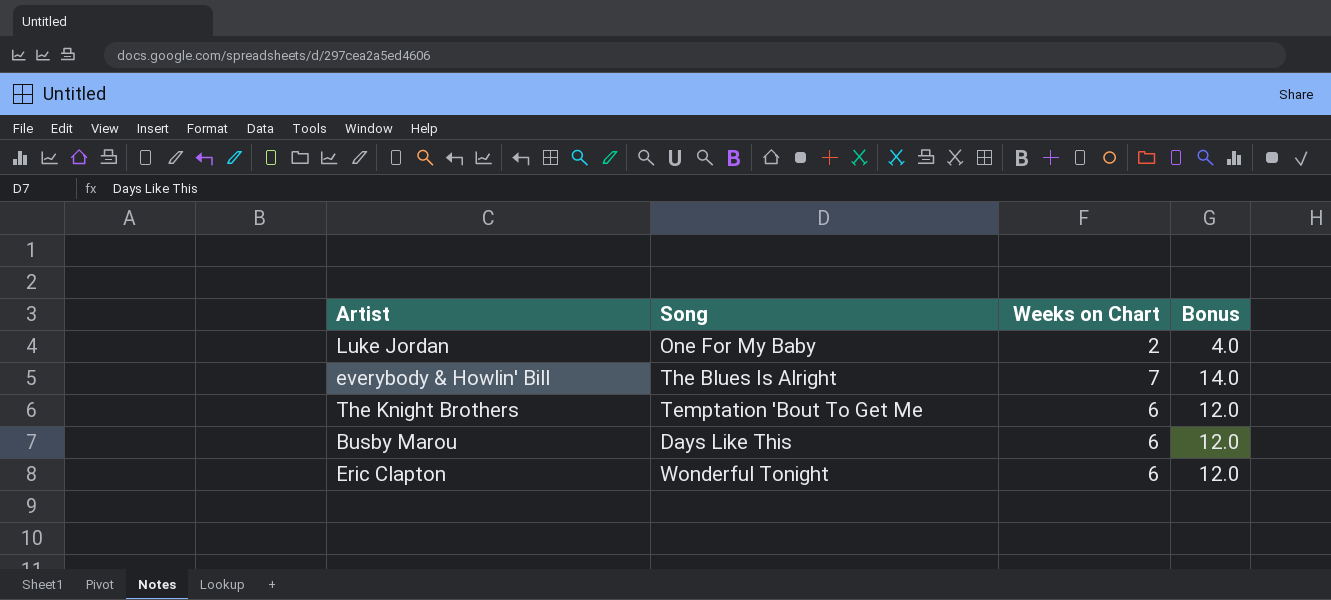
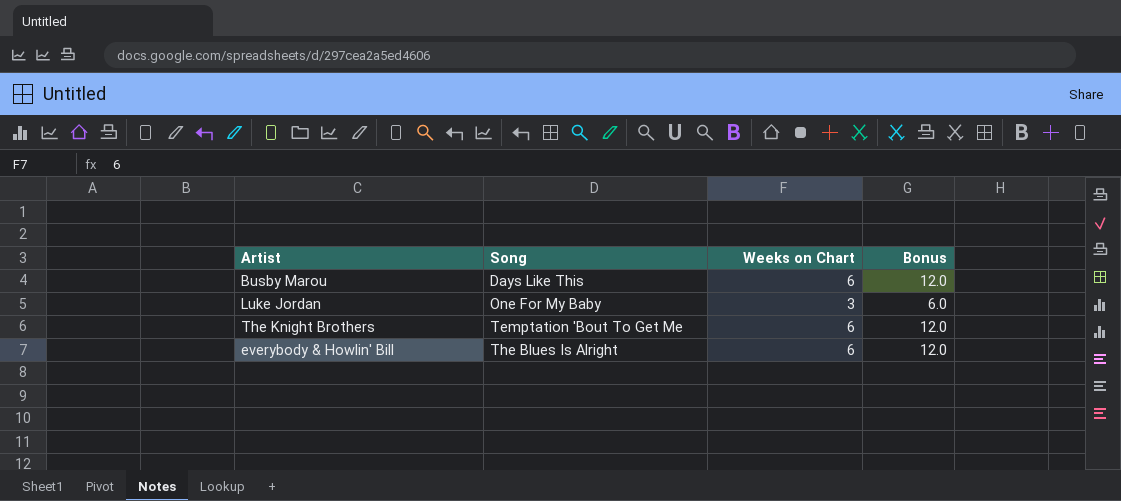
row order: none -> Song ascending
row Eric Clapton: Wonderful Tonight | 6 | 12.0 -> none
Luke Jordan | Weeks on Chart: 2 -> 3
Luke Jordan | Bonus: 4.0 -> 6.0
everybody & Howlin' Bill | Weeks on Chart: 7 -> 6
everybody & Howlin' Bill | Bonus: 14.0 -> 12.0

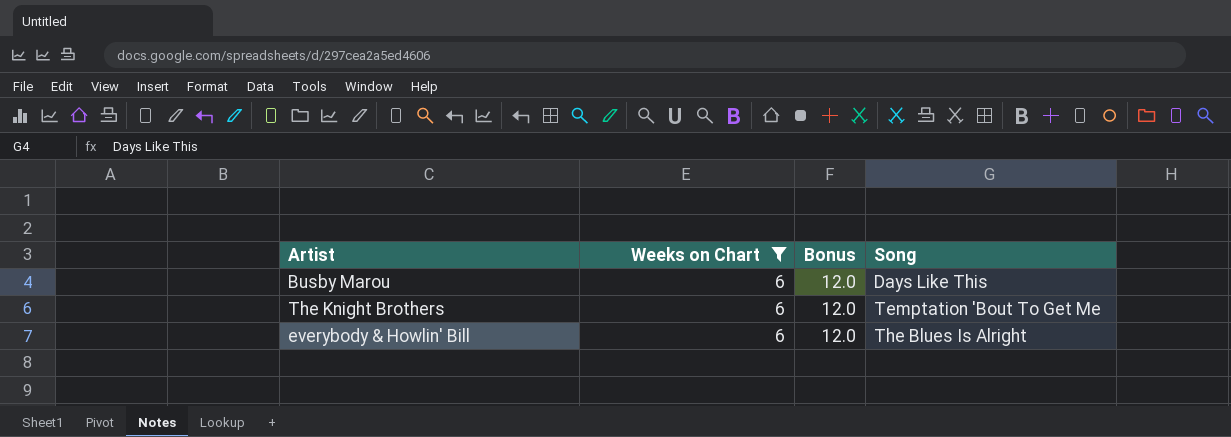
filter: none -> Weeks on Chart = 6
column Song | position: 2 -> 4

